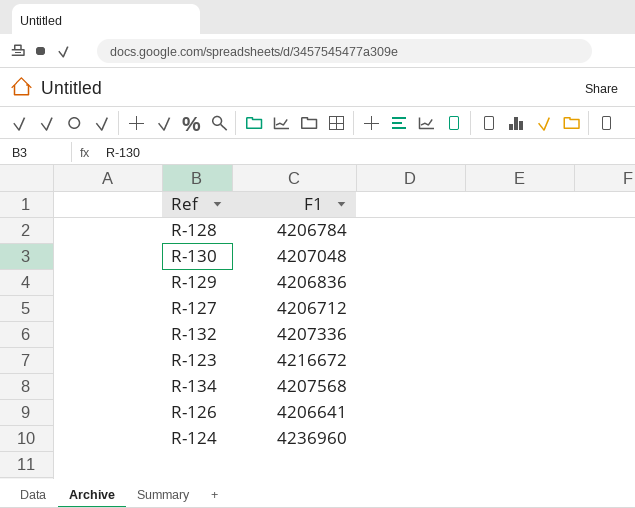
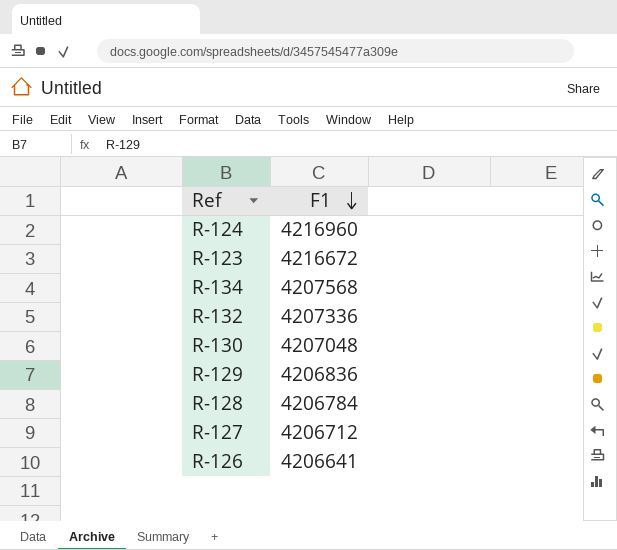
row order: none -> F1 descending
R-124 | F1: 4236960 -> 4216960

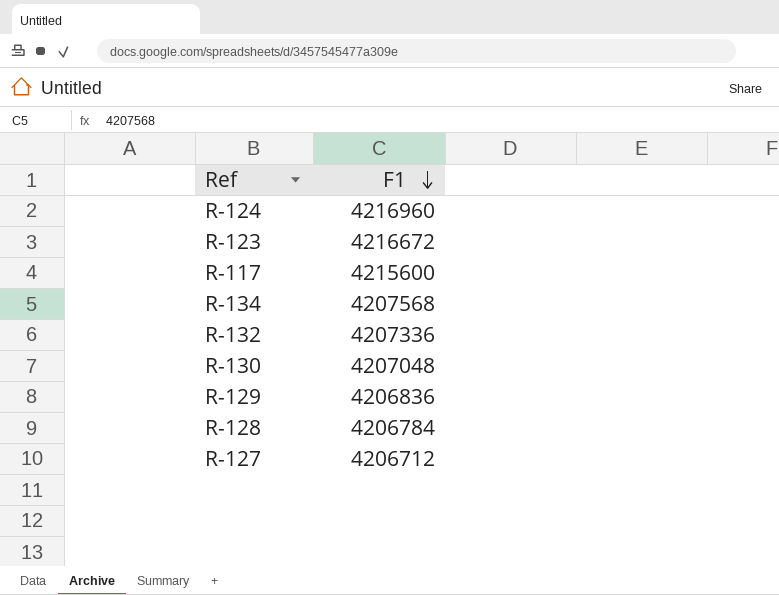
row R-126: 4206641 -> none
row R-117: none -> 4215600

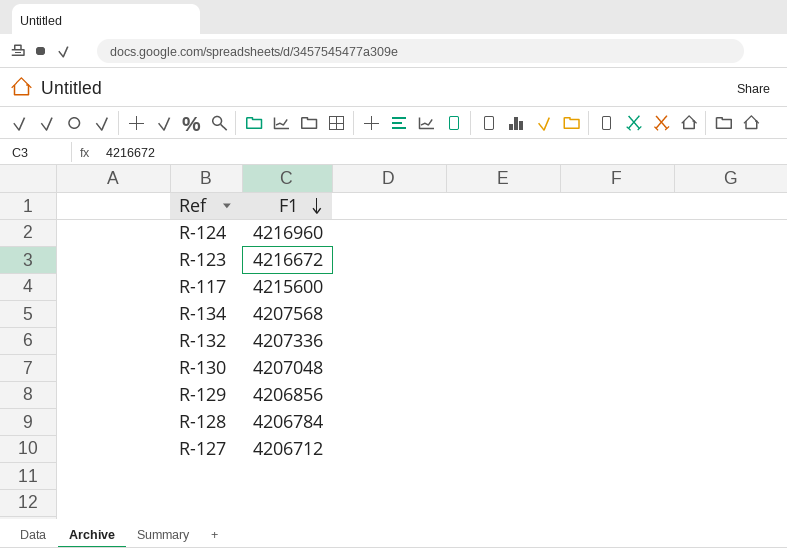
R-129 | F1: 4206836 -> 4206856

